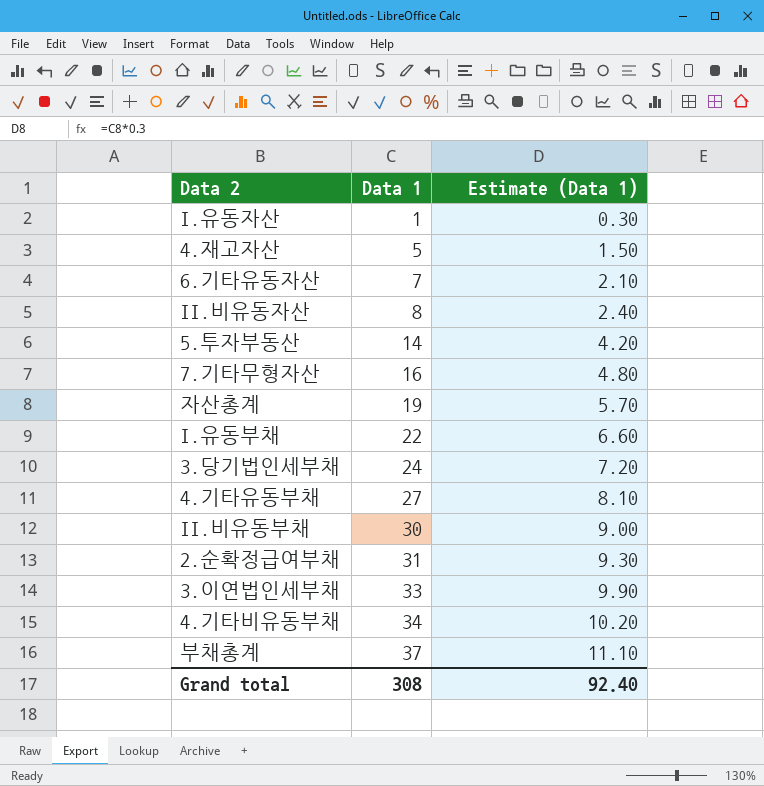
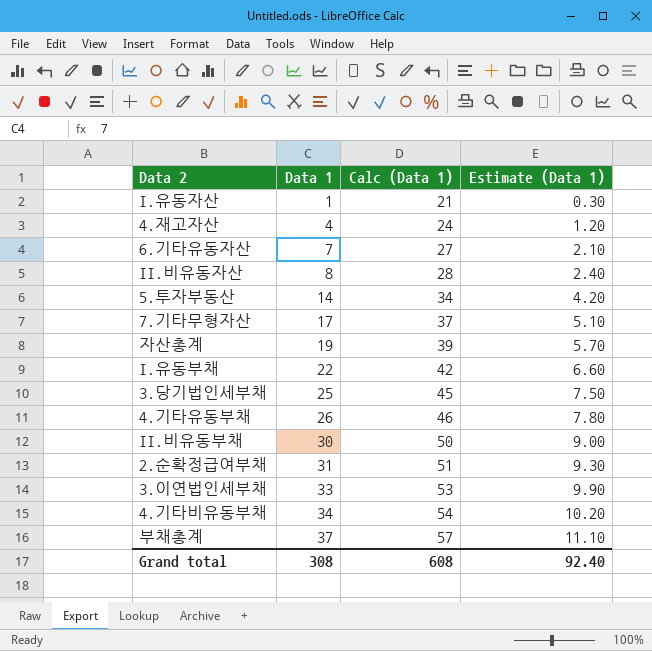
column Calc (Data 1) | formula: none -> [Data 1] + 20
4.재고자산 | Data 1: 5 -> 4
4.재고자산 | Estimate (Data 1): 1.50 -> 1.20
7.기타무형자산 | Data 1: 16 -> 17
7.기타무형자산 | Estimate (Data 1): 4.80 -> 5.10
3.당기법인세부채 | Data 1: 24 -> 25
3.당기법인세부채 | Estimate (Data 1): 7.20 -> 7.50
4.기타유동부채 | Data 1: 27 -> 26
4.기타유동부채 | Estimate (Data 1): 8.10 -> 7.80

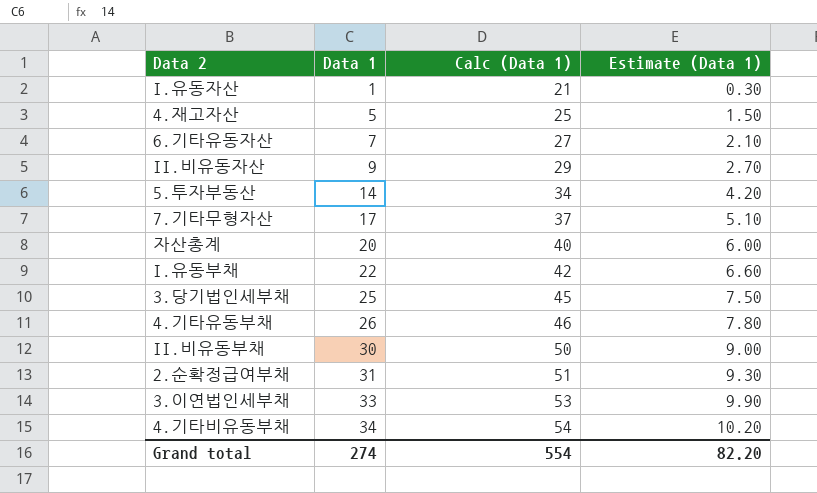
row 부채총계: 37 | 57 | 11.10 -> none
4.재고자산 | Data 1: 4 -> 5
4.재고자산 | Calc (Data 1): 24 -> 25
4.재고자산 | Estimate (Data 1): 1.20 -> 1.50
II.비유동자산 | Data 1: 8 -> 9
II.비유동자산 | Calc (Data 1): 28 -> 29
II.비유동자산 | Estimate (Data 1): 2.40 -> 2.70
자산총계 | Data 1: 19 -> 20
자산총계 | Calc (Data 1): 39 -> 40
자산총계 | Estimate (Data 1): 5.70 -> 6.00
Grand total | Data 1: 308 -> 274
Grand total | Calc (Data 1): 608 -> 554
Grand total | Estimate (Data 1): 92.40 -> 82.20

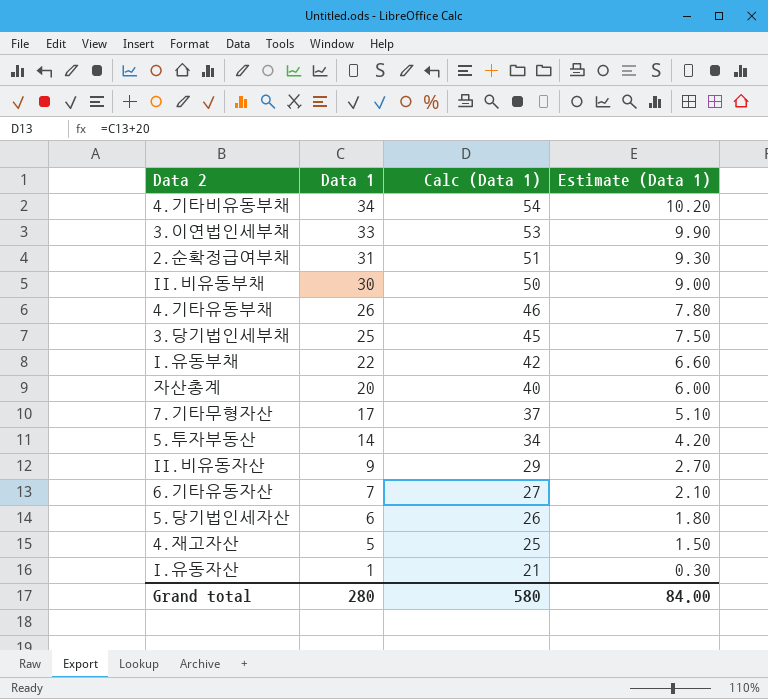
row order: Data 1 ascending -> Data 1 descending
row 5.당기법인세자산: none -> 6 | 26 | 1.80
Grand total | Data 1: 274 -> 280
Grand total | Calc (Data 1): 554 -> 580
Grand total | Estimate (Data 1): 82.20 -> 84.00

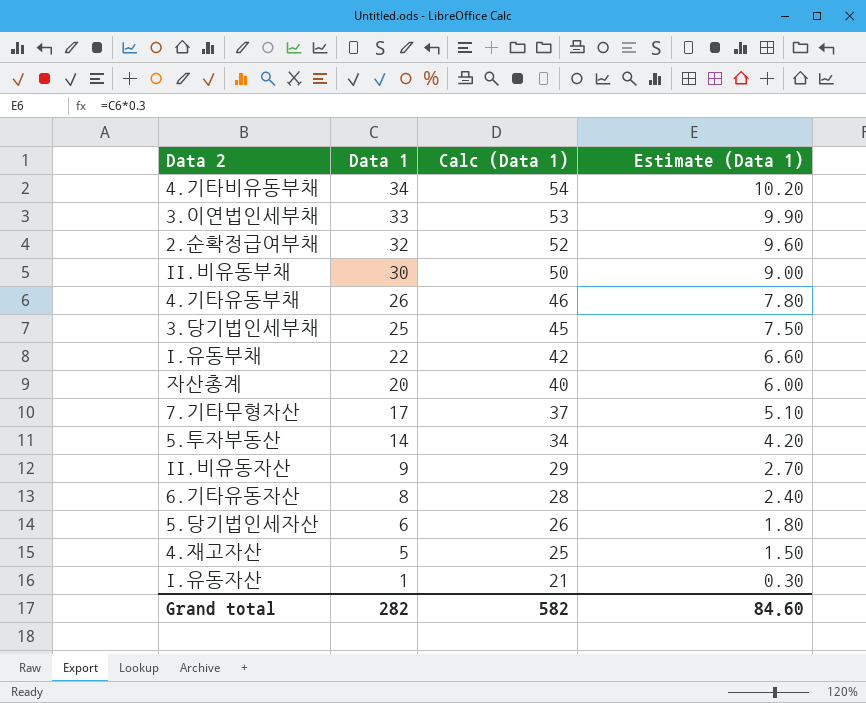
2.순확정급여부채 | Data 1: 31 -> 32
2.순확정급여부채 | Calc (Data 1): 51 -> 52
2.순확정급여부채 | Estimate (Data 1): 9.30 -> 9.60
6.기타유동자산 | Data 1: 7 -> 8
6.기타유동자산 | Calc (Data 1): 27 -> 28
6.기타유동자산 | Estimate (Data 1): 2.10 -> 2.40
Grand total | Data 1: 280 -> 282
Grand total | Calc (Data 1): 580 -> 582
Grand total | Estimate (Data 1): 84.00 -> 84.60

